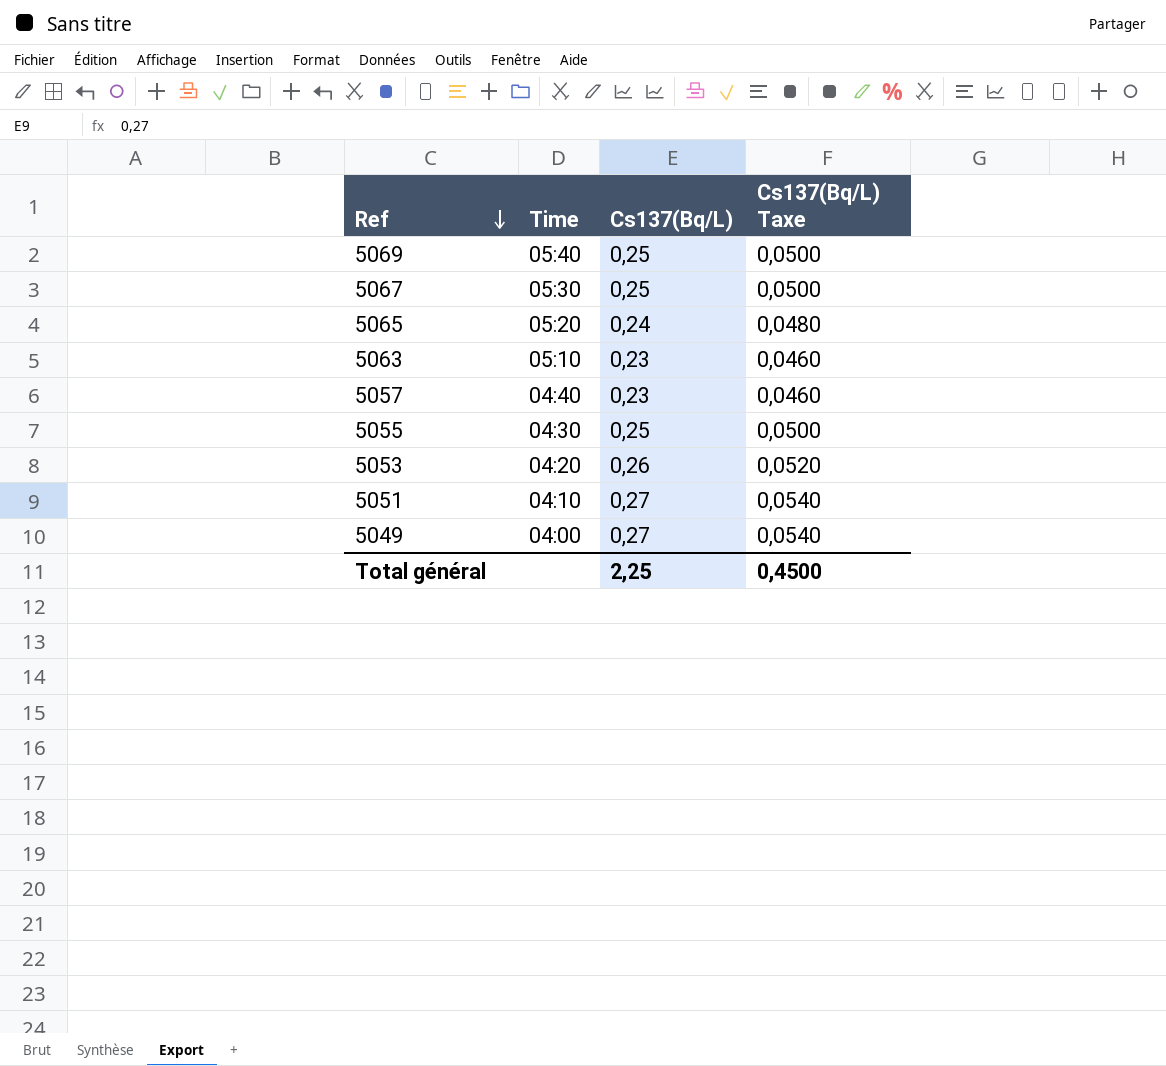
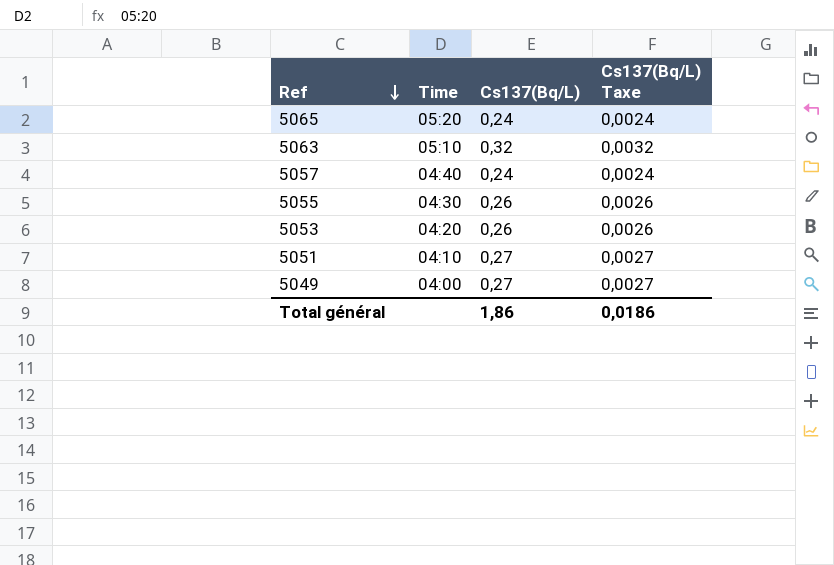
column Cs137(Bq/L) Taxe | formula: [Cs137(Bq/L)] * 0,2 -> [Cs137(Bq/L)] * 0,01
row 5069: 05:40 | 0,25 | 0,0500 -> none
row 5067: 05:30 | 0,25 | 0,0500 -> none
5063 | Cs137(Bq/L): 0,23 -> 0,32
5057 | Cs137(Bq/L): 0,23 -> 0,24
5055 | Cs137(Bq/L): 0,25 -> 0,26
Total général | Cs137(Bq/L): 2,25 -> 1,86
Total général | Cs137(Bq/L) Taxe: 0,4500 -> 0,0186

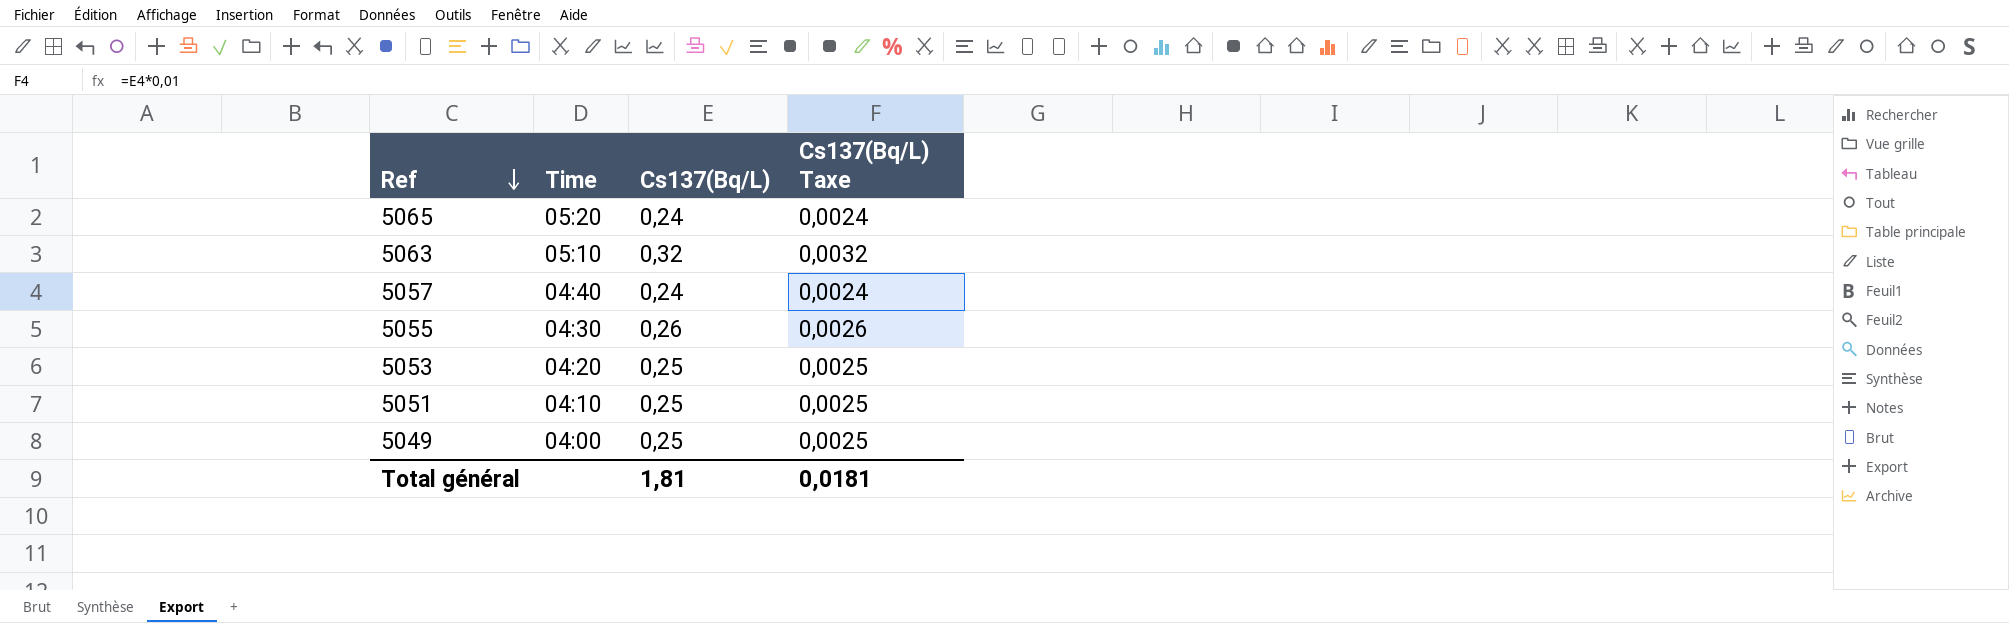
5053 | Cs137(Bq/L): 0,26 -> 0,25
5053 | Cs137(Bq/L) Taxe: 0,0026 -> 0,0025
5051 | Cs137(Bq/L): 0,27 -> 0,25
5051 | Cs137(Bq/L) Taxe: 0,0027 -> 0,0025
5049 | Cs137(Bq/L): 0,27 -> 0,25
5049 | Cs137(Bq/L) Taxe: 0,0027 -> 0,0025
Total général | Cs137(Bq/L): 1,86 -> 1,81
Total général | Cs137(Bq/L) Taxe: 0,0186 -> 0,0181

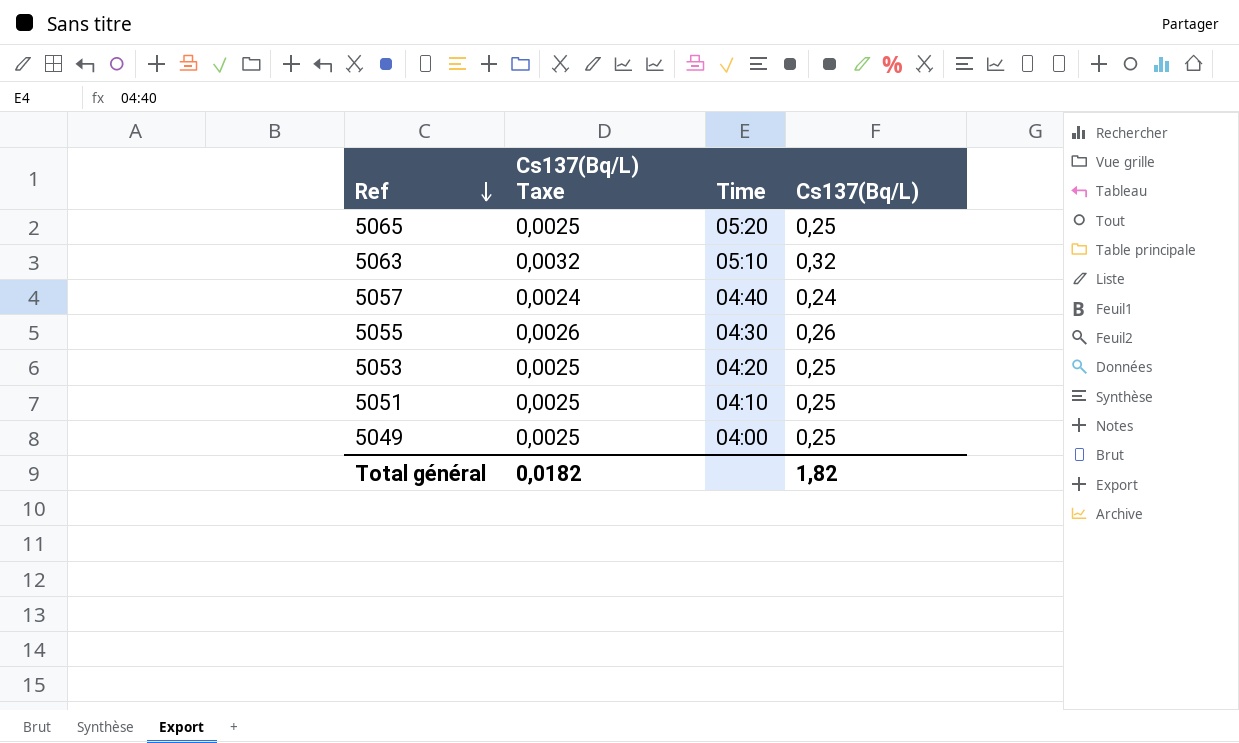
column Cs137(Bq/L) Taxe | position: 4 -> 2
5065 | Cs137(Bq/L) Taxe: 0,0024 -> 0,0025
5065 | Cs137(Bq/L): 0,24 -> 0,25
Total général | Cs137(Bq/L) Taxe: 0,0181 -> 0,0182
Total général | Cs137(Bq/L): 1,81 -> 1,82

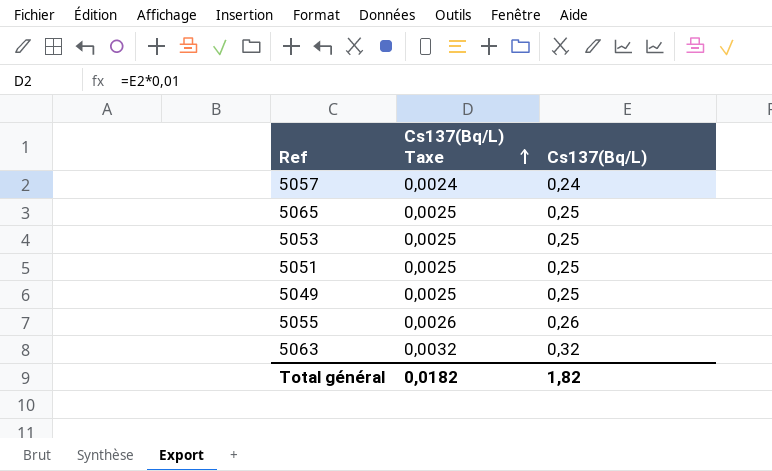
row order: Ref descending -> Cs137(Bq/L) Taxe ascending
column Time | position: 3 -> none

